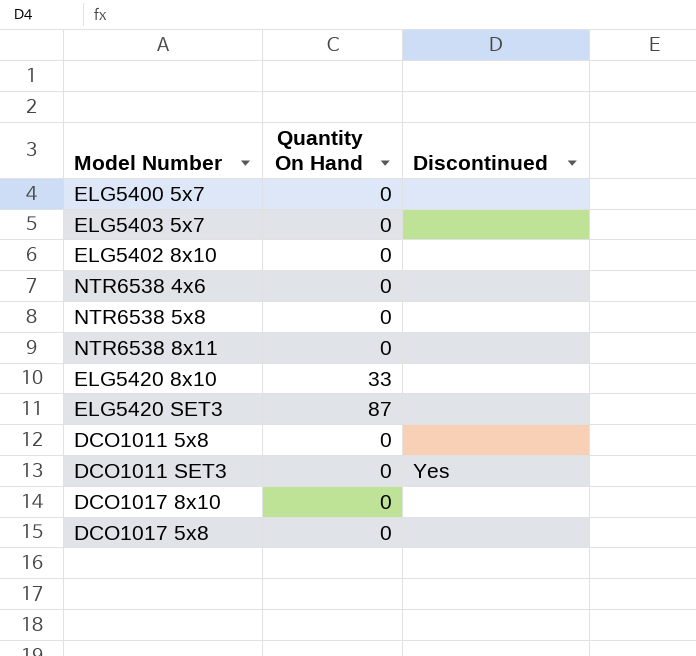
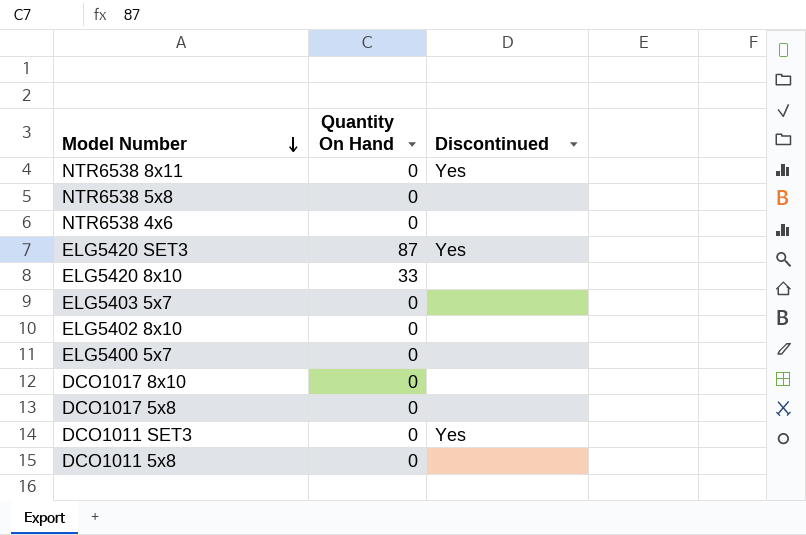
row order: none -> Model Number descending
NTR6538 8x11 | Discontinued: none -> Yes
ELG5420 SET3 | Discontinued: none -> Yes

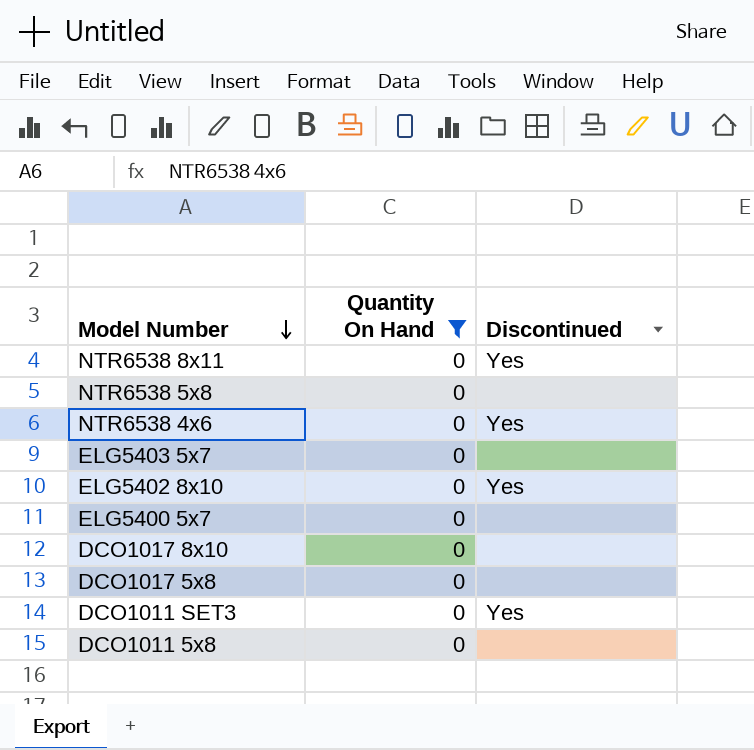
filter: none -> Quantity On Hand = 0
NTR6538 4x6 | Discontinued: none -> Yes
ELG5402 8x10 | Discontinued: none -> Yes

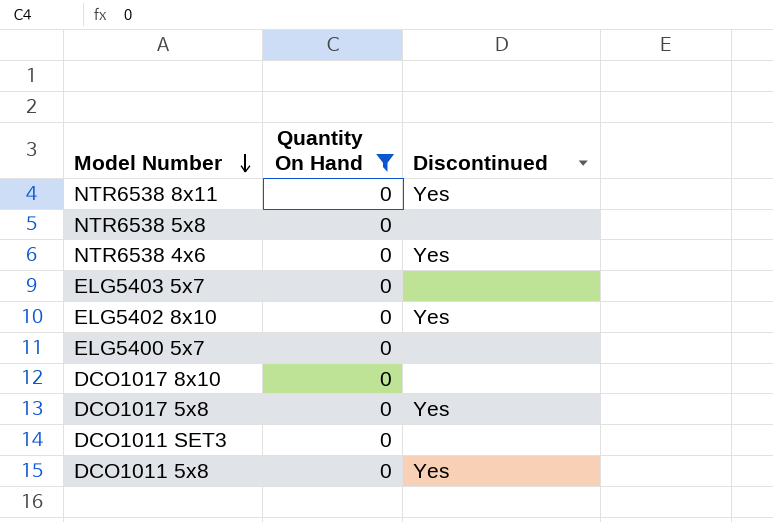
DCO1017 5x8 | Discontinued: none -> Yes
DCO1011 SET3 | Discontinued: Yes -> none
DCO1011 5x8 | Discontinued: none -> Yes

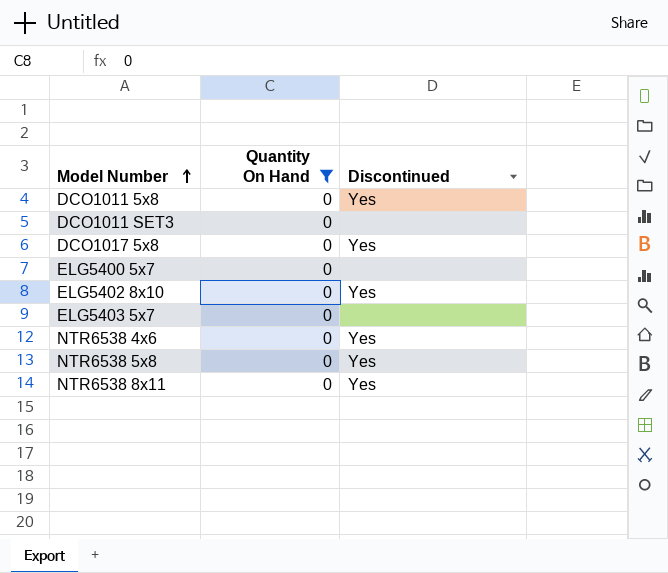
row order: Model Number descending -> Model Number ascending
row DCO1017 8x10: 0 | none -> none
NTR6538 5x8 | Discontinued: none -> Yes

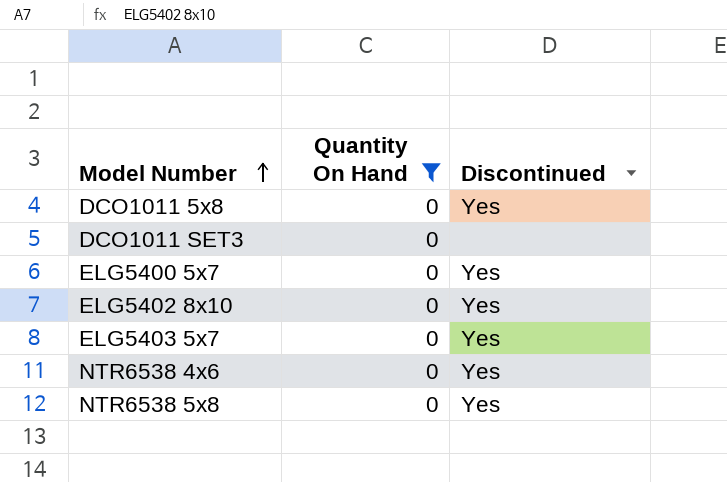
row DCO1017 5x8: 0 | Yes -> none
row NTR6538 8x11: 0 | Yes -> none
ELG5400 5x7 | Discontinued: none -> Yes
ELG5403 5x7 | Discontinued: none -> Yes

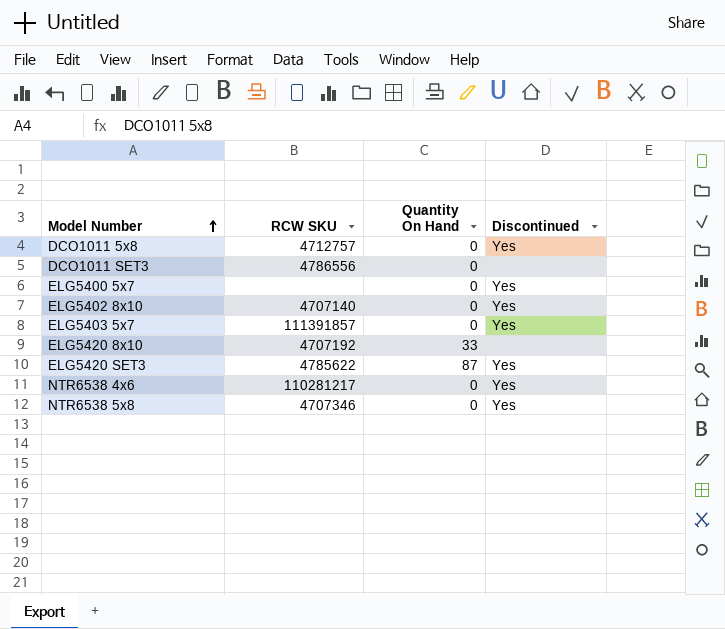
filter: Quantity On Hand = 0 -> none
column RCW SKU | position: none -> 2

